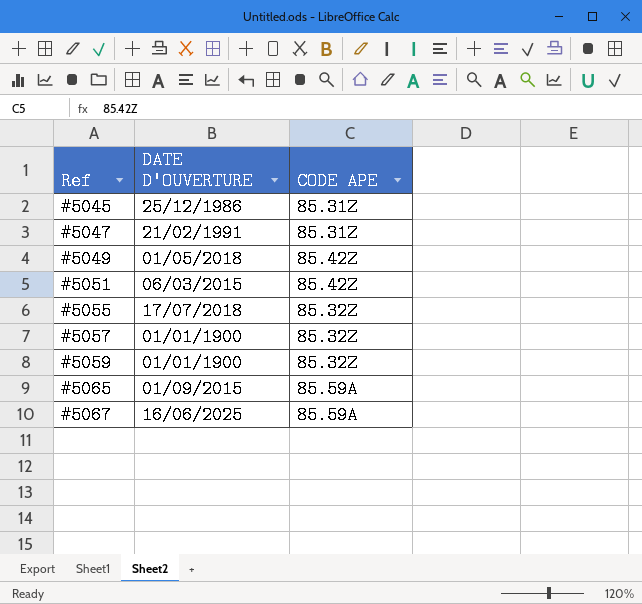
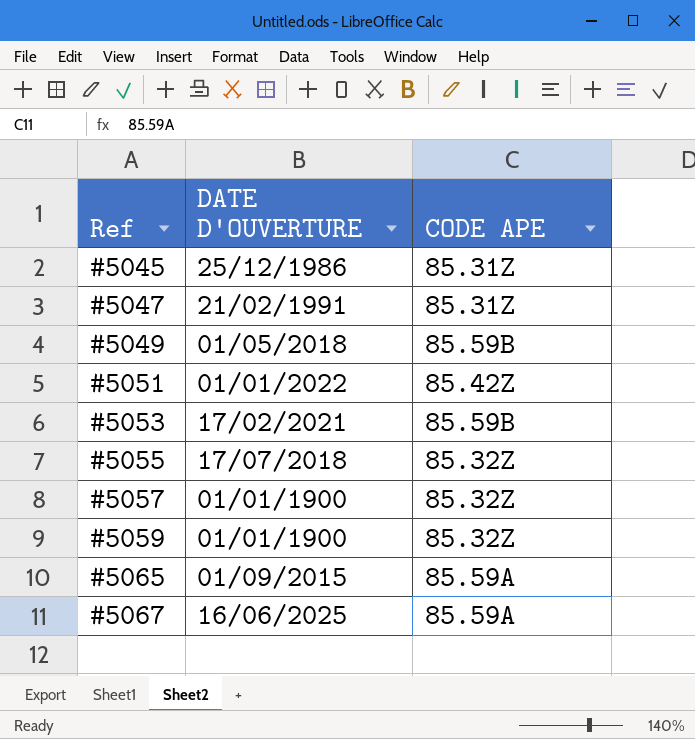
#5049 | CODE APE: 85.42Z -> 85.59B
#5051 | DATE D'OUVERTURE: 06/03/2015 -> 01/01/2022
row #5053: none -> 17/02/2021 | 85.59B

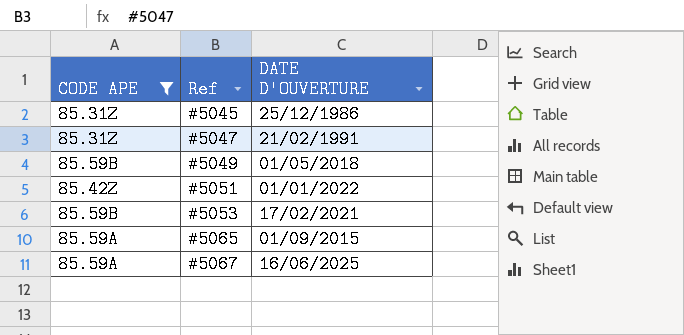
filter: none -> CODE APE != 85.32Z
column CODE APE | position: 3 -> 1

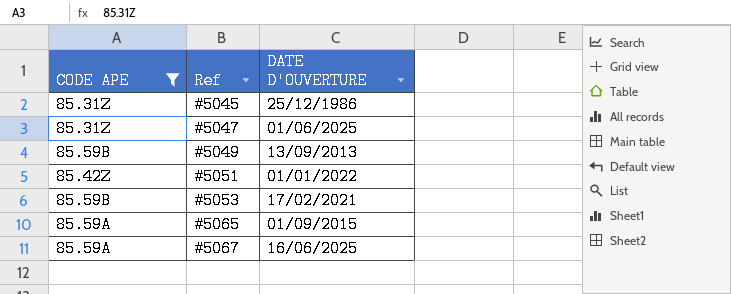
#5047 | DATE D'OUVERTURE: 21/02/1991 -> 01/06/2025
#5049 | DATE D'OUVERTURE: 01/05/2018 -> 13/09/2013

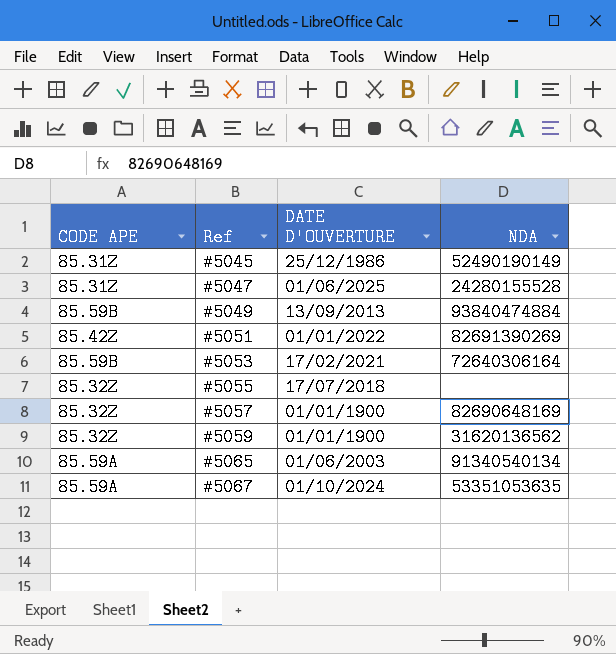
filter: CODE APE != 85.32Z -> none
column NDA | position: none -> 4
#5065 | DATE D'OUVERTURE: 01/09/2015 -> 01/06/2003
#5067 | DATE D'OUVERTURE: 16/06/2025 -> 01/10/2024

